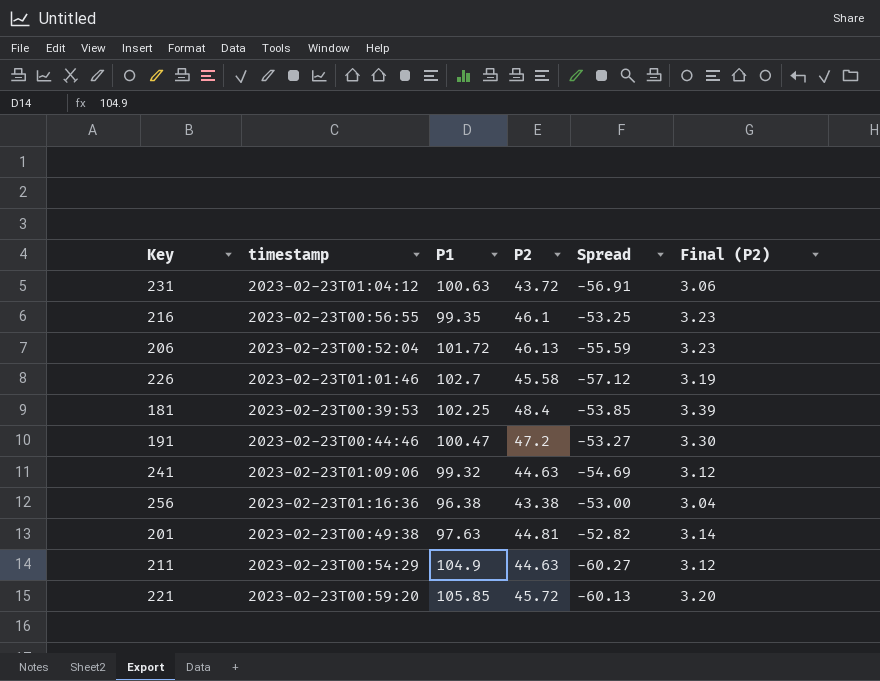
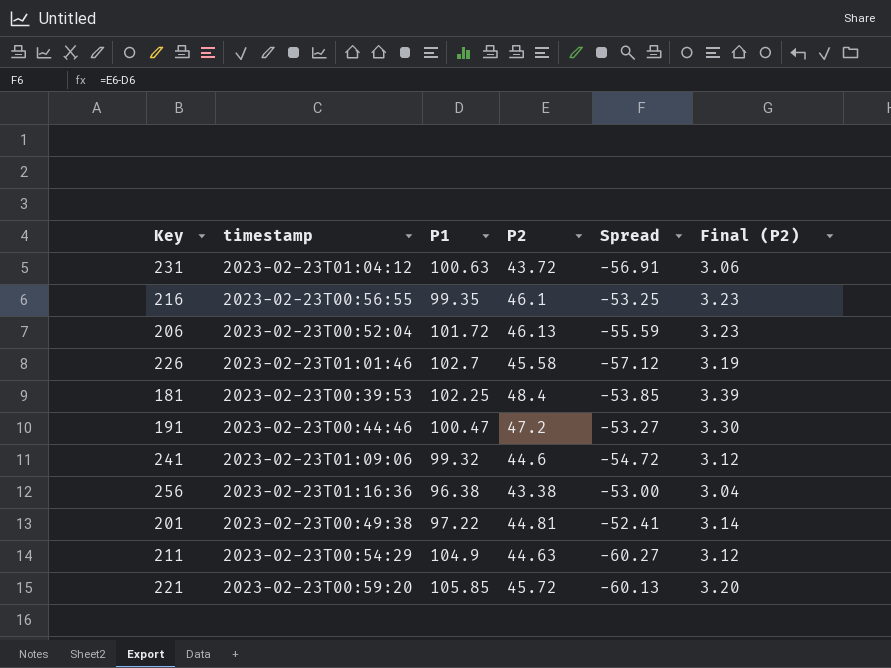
241 | P2: 44.63 -> 44.6
241 | Spread: -54.69 -> -54.72
201 | P1: 97.63 -> 97.22
201 | Spread: -52.82 -> -52.41

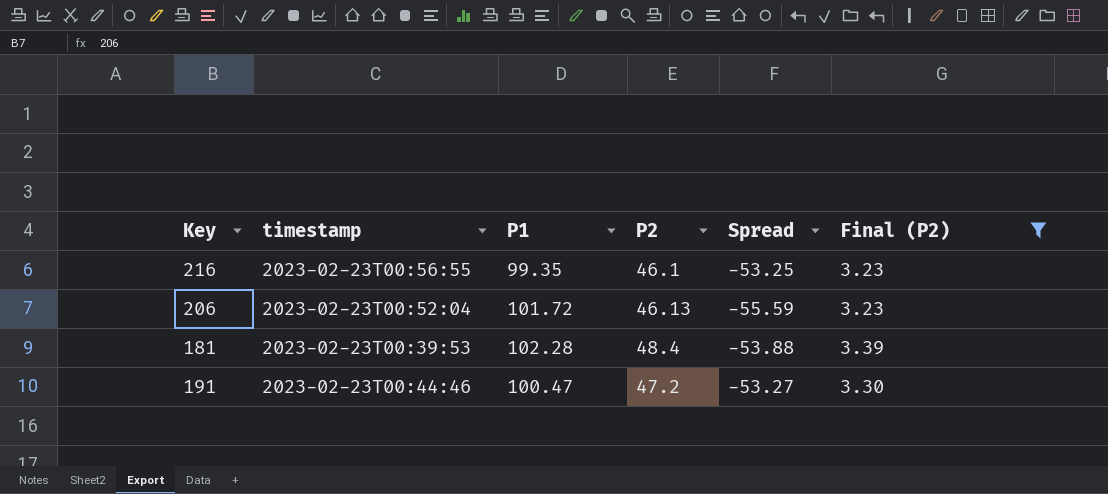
filter: none -> Final (P2) >= 3.23
181 | P1: 102.25 -> 102.28
181 | Spread: -53.85 -> -53.88

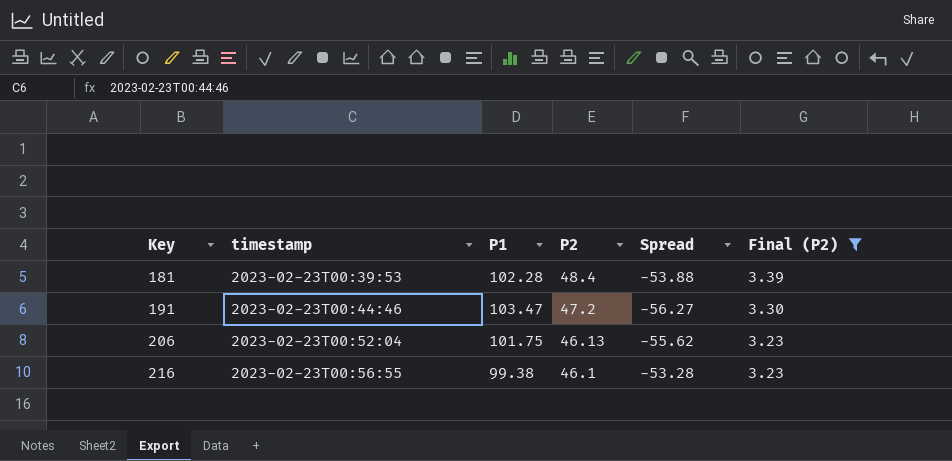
row order: none -> Key ascending
191 | P1: 100.47 -> 103.47
191 | Spread: -53.27 -> -56.27
206 | P1: 101.72 -> 101.75
206 | Spread: -55.59 -> -55.62
216 | P1: 99.35 -> 99.38
216 | Spread: -53.25 -> -53.28

